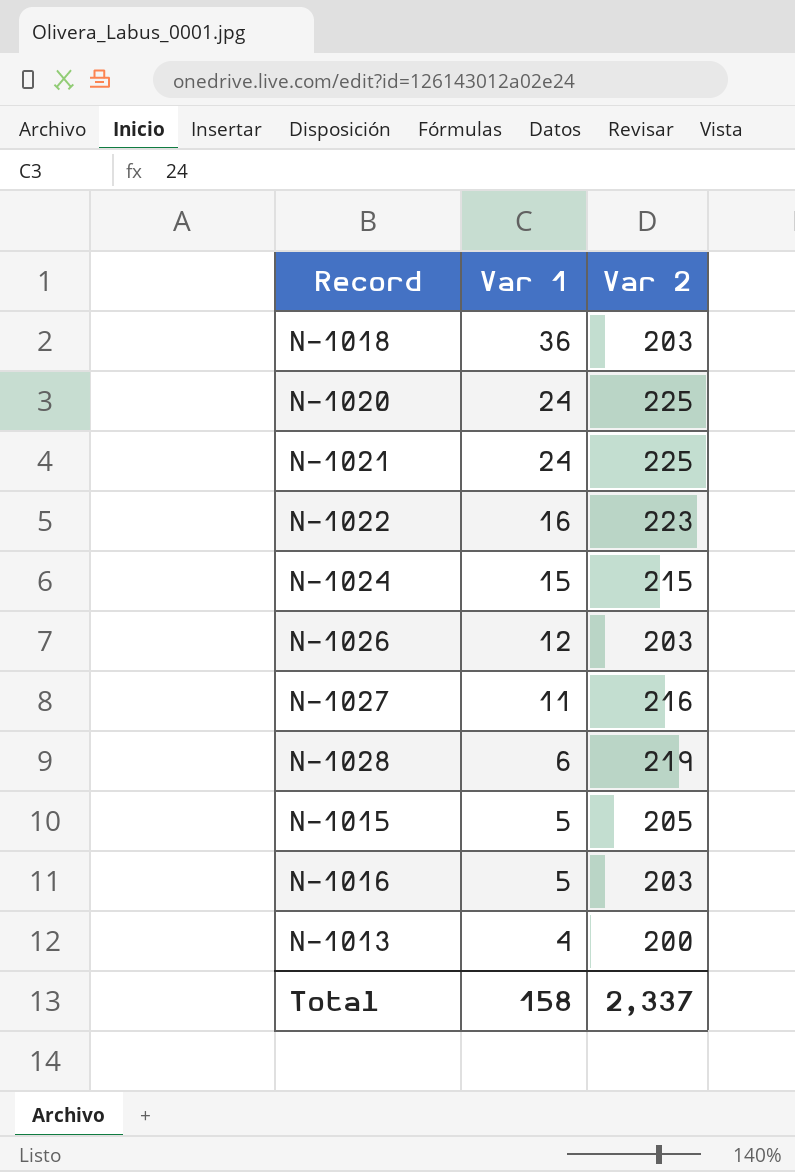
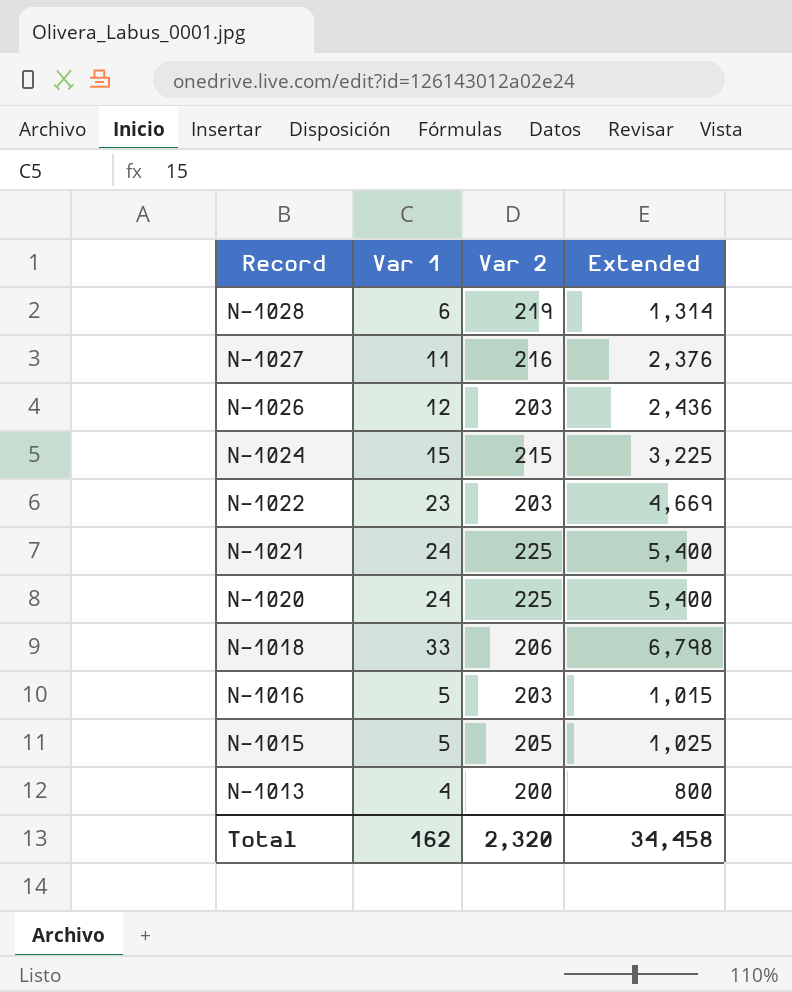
row order: Var 1 descending -> Record descending
column Extended | formula: none -> [Var 1] * [Var 2]
N-1022 | Var 1: 16 -> 23
N-1022 | Var 2: 223 -> 203
N-1018 | Var 1: 36 -> 33
N-1018 | Var 2: 203 -> 206
Total | Var 1: 158 -> 162
Total | Var 2: 2,337 -> 2,320

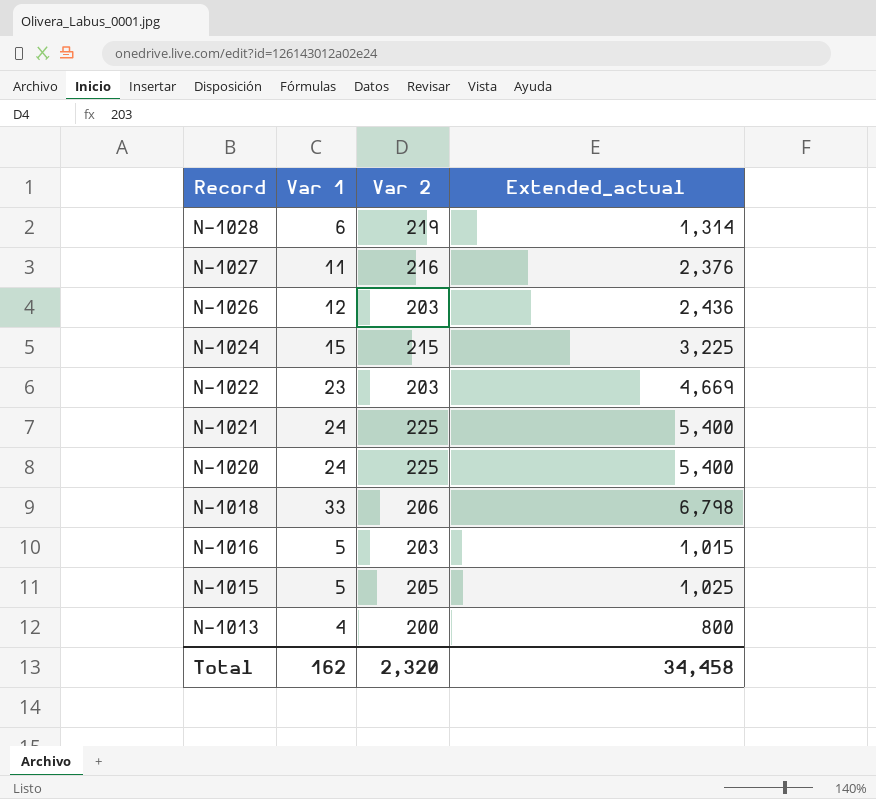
column name: Extended -> Extended_actual

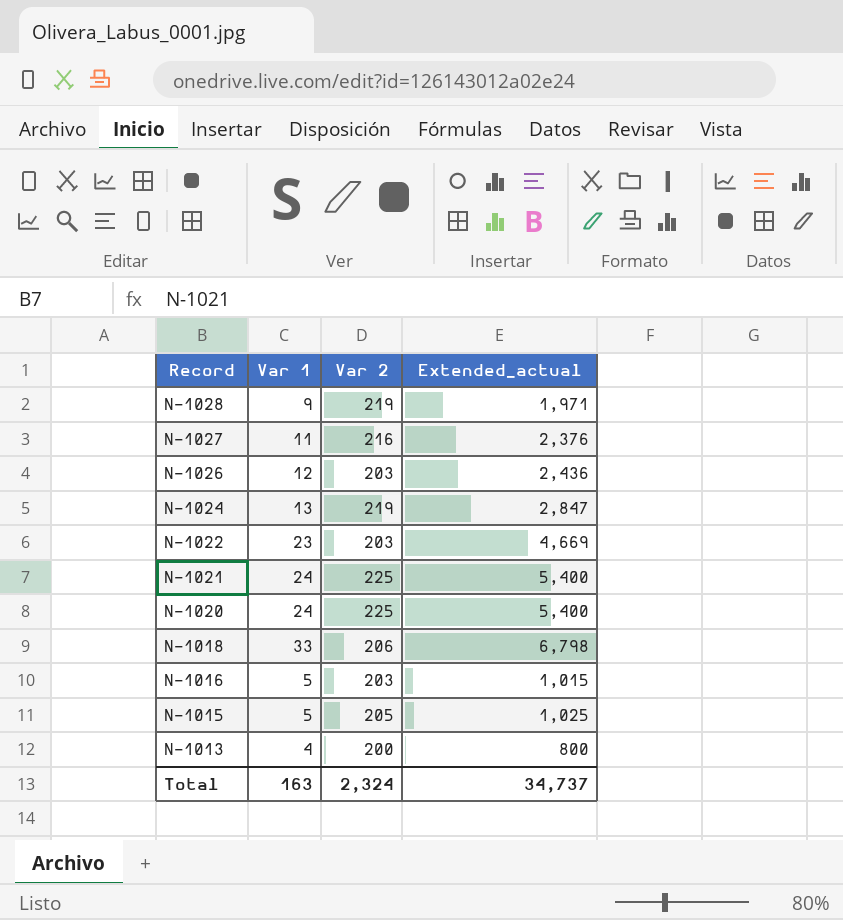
N-1028 | Var 1: 6 -> 9
N-1028 | Extended_actual: 1,314 -> 1,971
N-1024 | Var 1: 15 -> 13
N-1024 | Var 2: 215 -> 219
N-1024 | Extended_actual: 3,225 -> 2,847
Total | Var 1: 162 -> 163
Total | Var 2: 2,320 -> 2,324
Total | Extended_actual: 34,458 -> 34,737

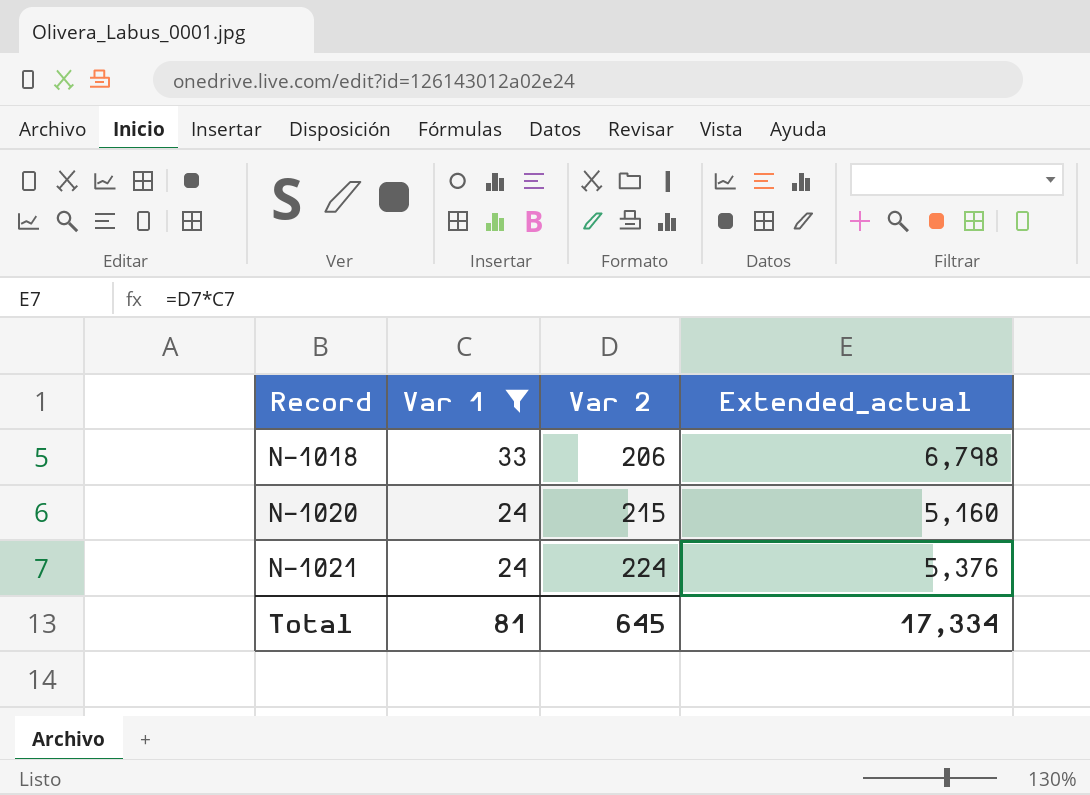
filter: none -> Var 1 >= 24
row order: Record descending -> Record ascending
N-1020 | Var 2: 225 -> 215
N-1020 | Extended_actual: 5,400 -> 5,160
N-1021 | Var 2: 225 -> 224
N-1021 | Extended_actual: 5,400 -> 5,376
Total | Var 1: 163 -> 81
Total | Var 2: 2,324 -> 645
Total | Extended_actual: 34,737 -> 17,334

